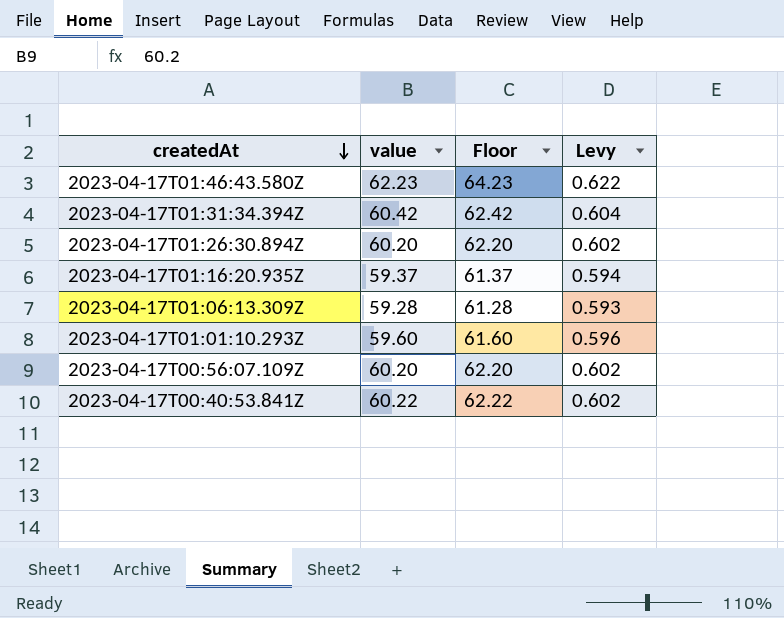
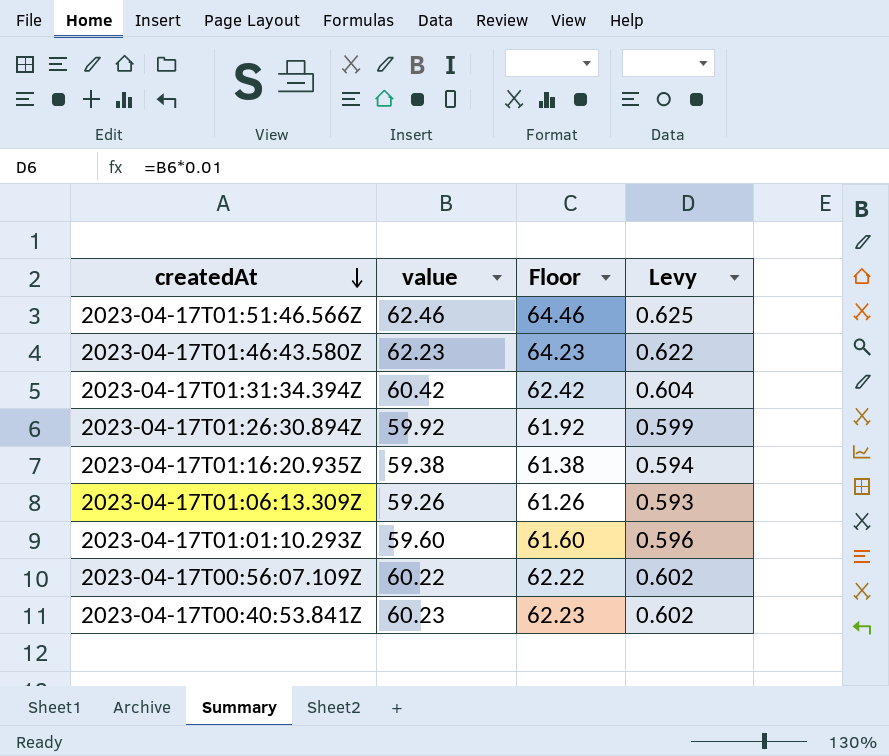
row 2023-04-17T01:51:46.566Z: none -> 62.46 | 64.46 | 0.625
2023-04-17T01:26:30.894Z | value: 60.20 -> 59.92
2023-04-17T01:26:30.894Z | Floor: 62.20 -> 61.92
2023-04-17T01:26:30.894Z | Levy: 0.602 -> 0.599
2023-04-17T01:16:20.935Z | value: 59.37 -> 59.38
2023-04-17T01:16:20.935Z | Floor: 61.37 -> 61.38
2023-04-17T01:06:13.309Z | value: 59.28 -> 59.26
2023-04-17T01:06:13.309Z | Floor: 61.28 -> 61.26
2023-04-17T00:56:07.109Z | value: 60.20 -> 60.22
2023-04-17T00:56:07.109Z | Floor: 62.20 -> 62.22
2023-04-17T00:40:53.841Z | value: 60.22 -> 60.23
2023-04-17T00:40:53.841Z | Floor: 62.22 -> 62.23

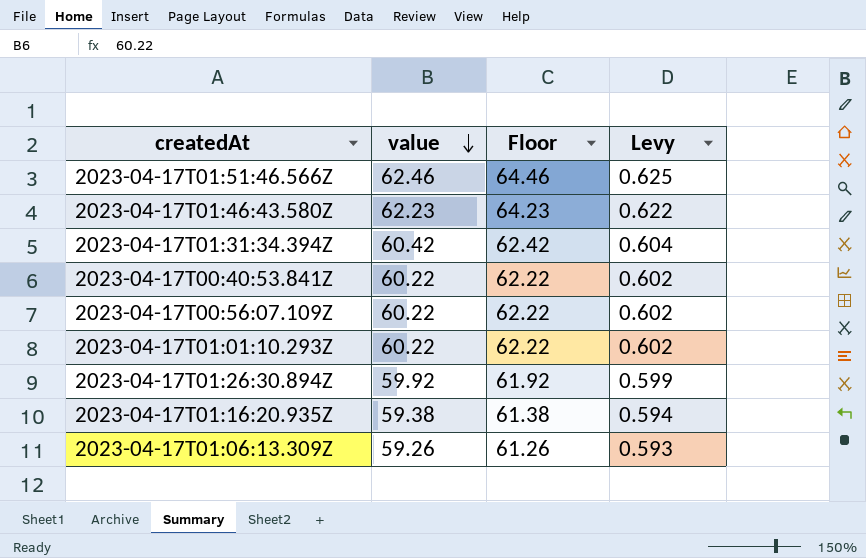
row order: createdAt descending -> value descending
2023-04-17T00:40:53.841Z | value: 60.23 -> 60.22
2023-04-17T00:40:53.841Z | Floor: 62.23 -> 62.22
2023-04-17T01:01:10.293Z | value: 59.60 -> 60.22
2023-04-17T01:01:10.293Z | Floor: 61.60 -> 62.22
2023-04-17T01:01:10.293Z | Levy: 0.596 -> 0.602

